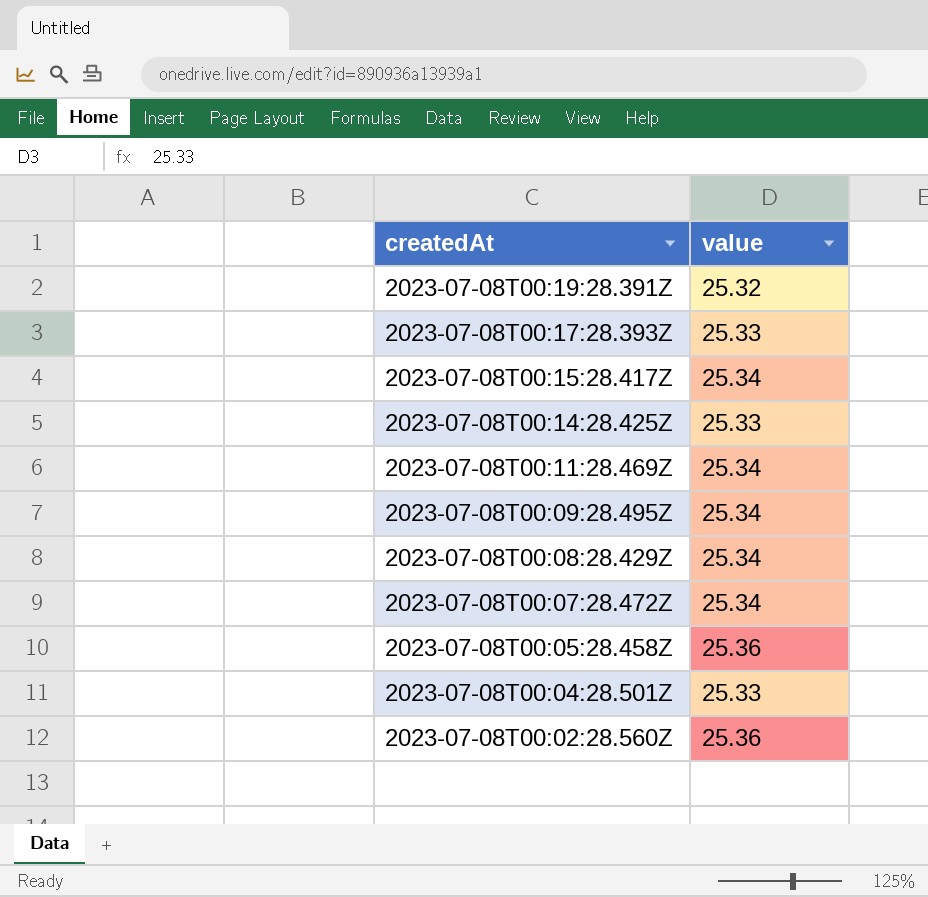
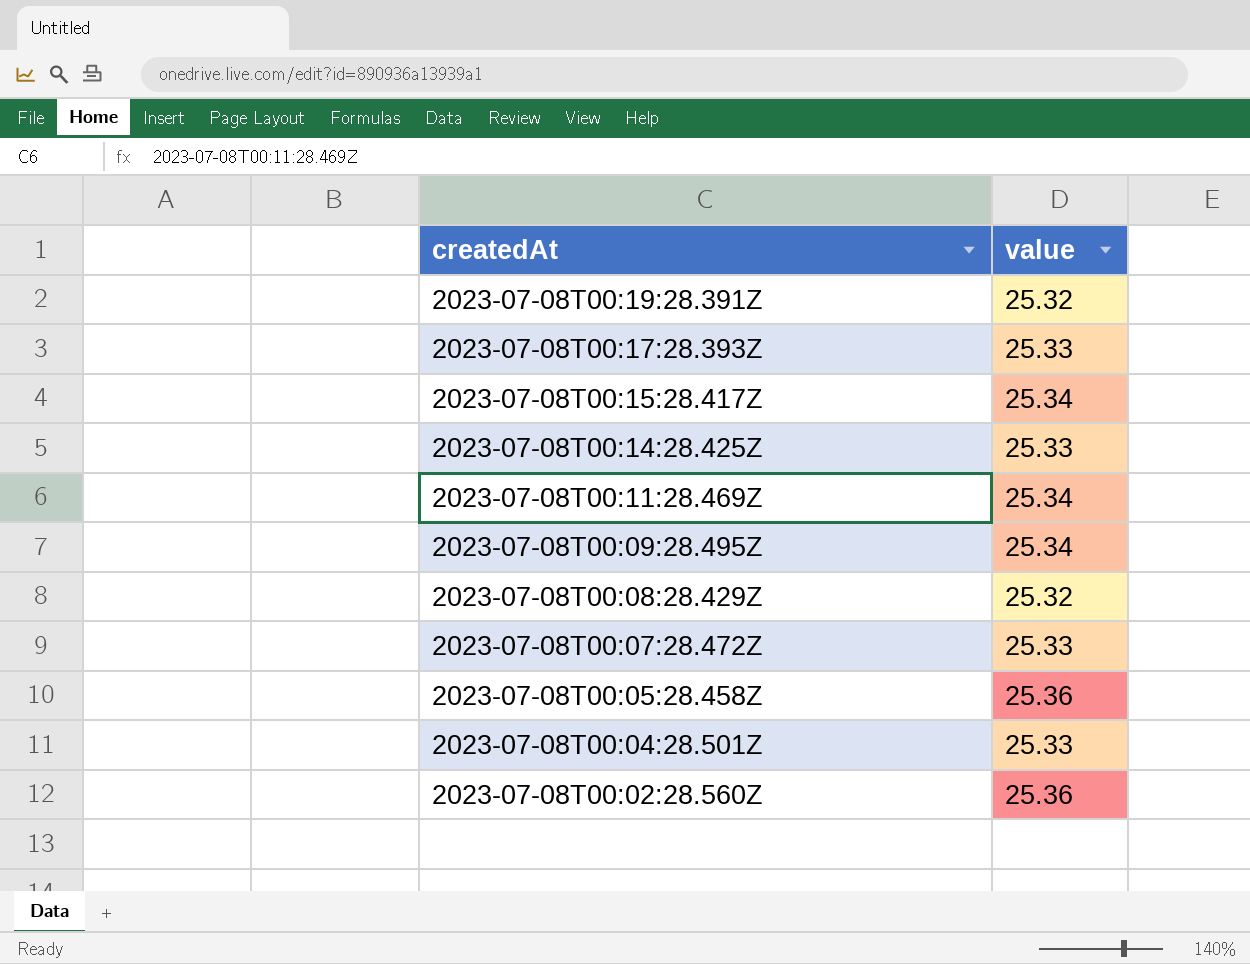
2023-07-08T00:08:28.429Z | value: 25.34 -> 25.32
2023-07-08T00:07:28.472Z | value: 25.34 -> 25.33

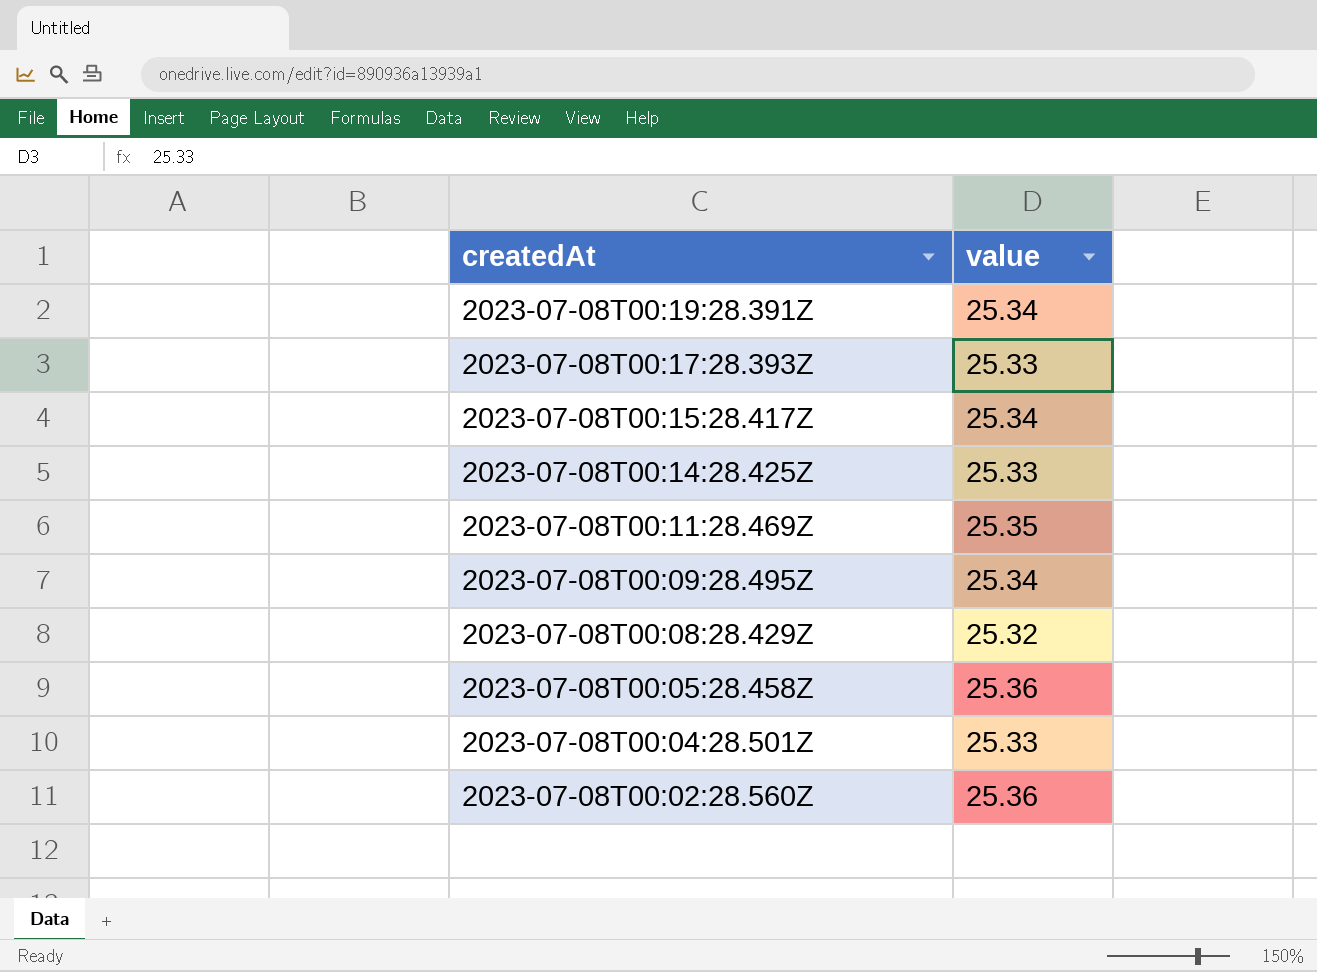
row 2023-07-08T00:07:28.472Z: 25.33 -> none
2023-07-08T00:19:28.391Z | value: 25.32 -> 25.34
2023-07-08T00:11:28.469Z | value: 25.34 -> 25.35

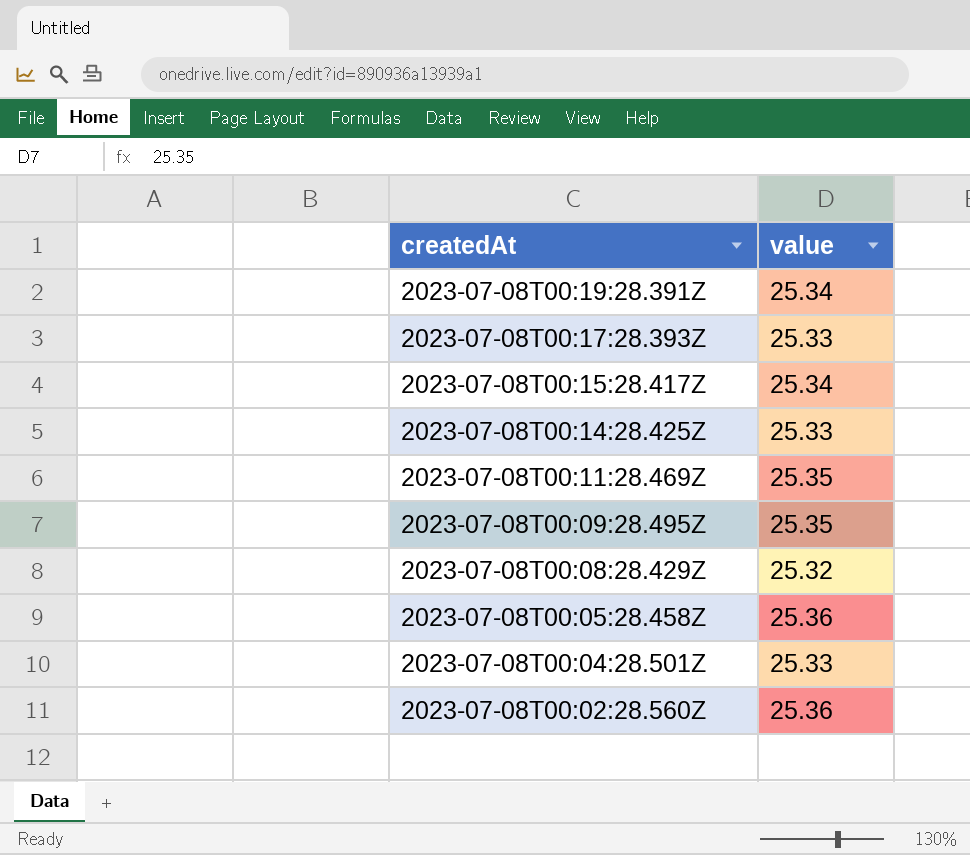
2023-07-08T00:09:28.495Z | value: 25.34 -> 25.35

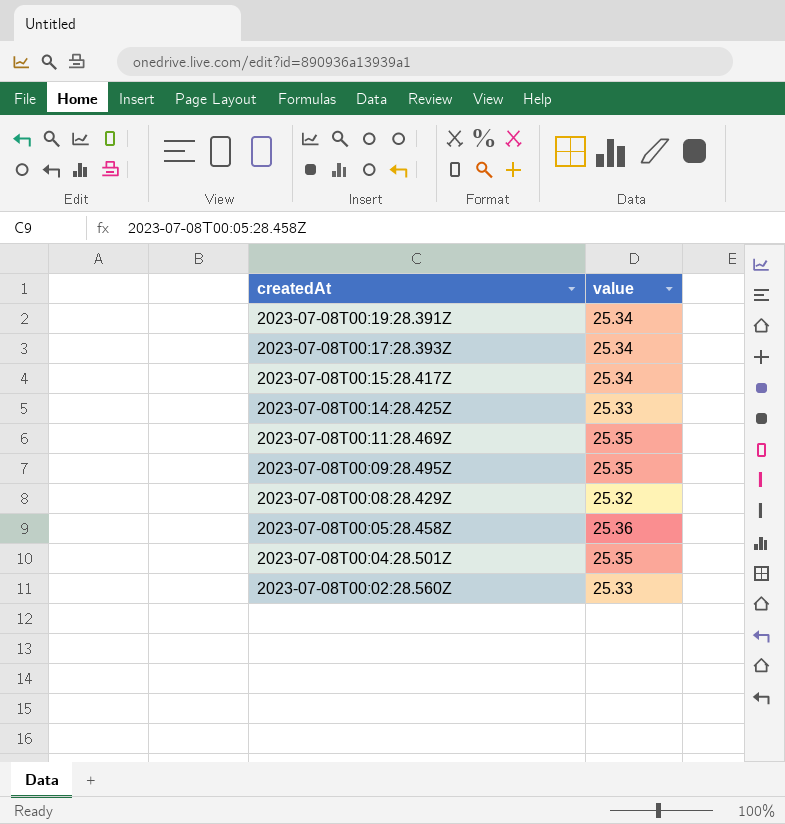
2023-07-08T00:17:28.393Z | value: 25.33 -> 25.34
2023-07-08T00:04:28.501Z | value: 25.33 -> 25.35
2023-07-08T00:02:28.560Z | value: 25.36 -> 25.33

